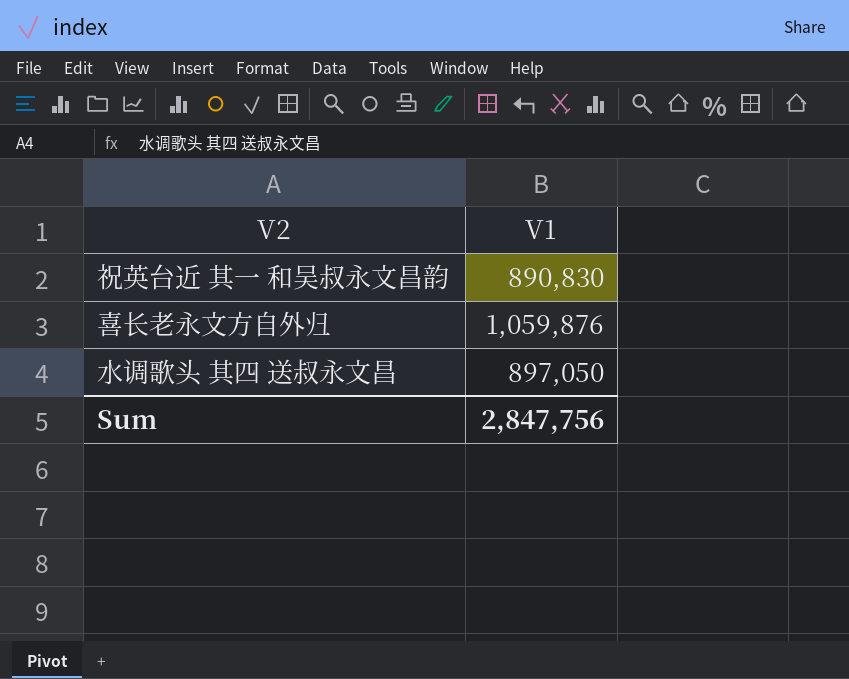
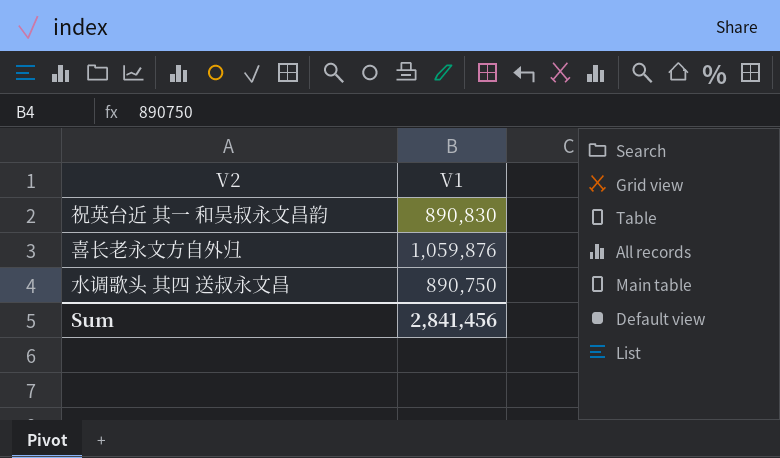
水调歌头 其四 送叔永文昌 | V1: 897,050 -> 890,750
Sum | V1: 2,847,756 -> 2,841,456

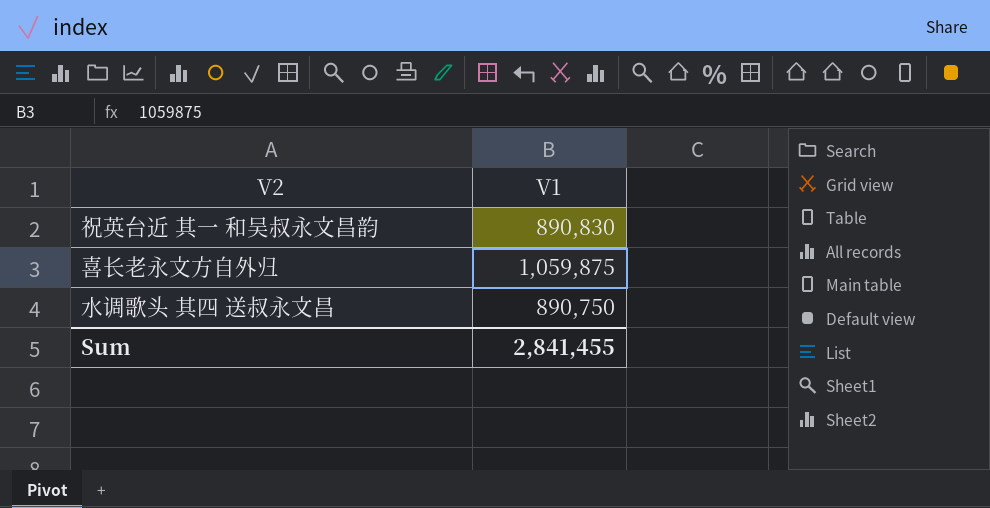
喜长老永文方自外归 | V1: 1,059,876 -> 1,059,875
Sum | V1: 2,841,456 -> 2,841,455

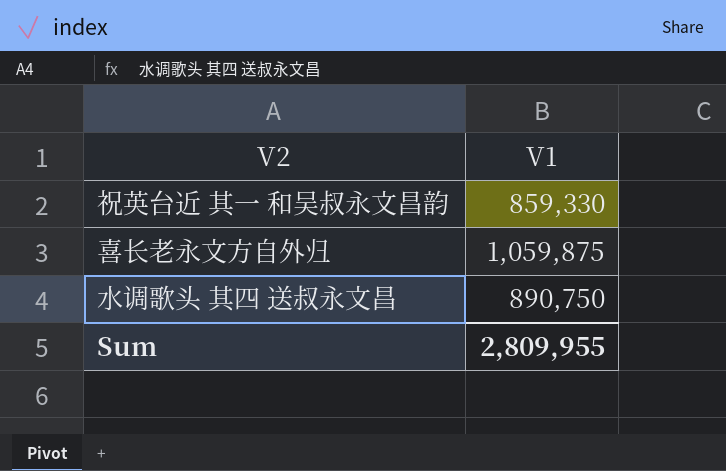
祝英台近 其一 和吴叔永文昌韵 | V1: 890,830 -> 859,330
Sum | V1: 2,841,455 -> 2,809,955

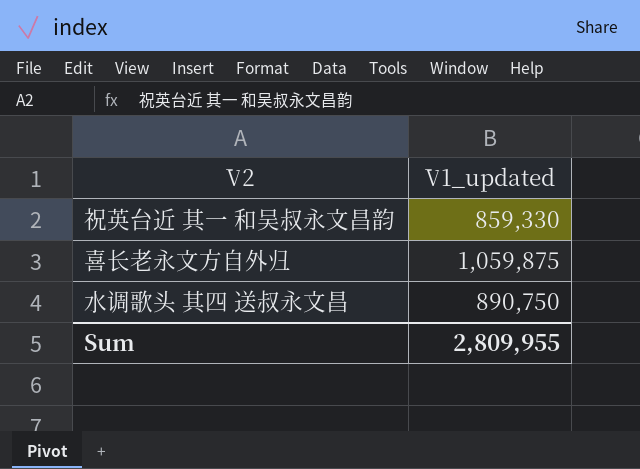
column name: V1 -> V1_updated

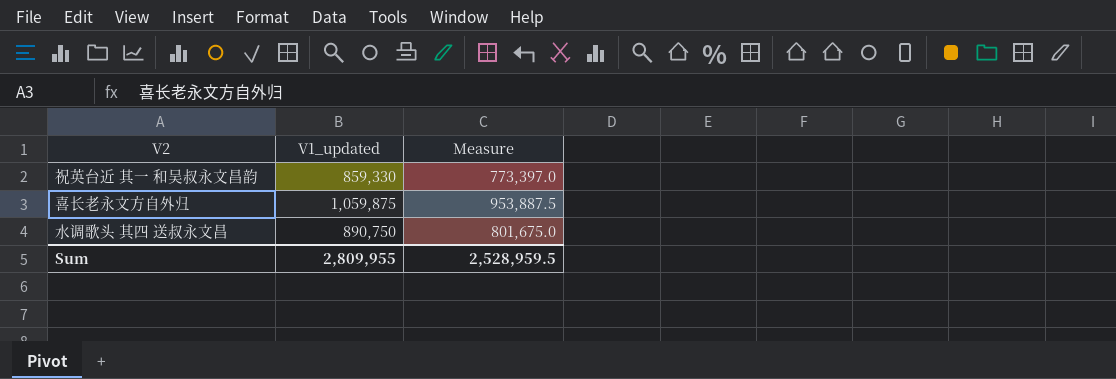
column Measure | formula: none -> [V1_updated] * 0.9

